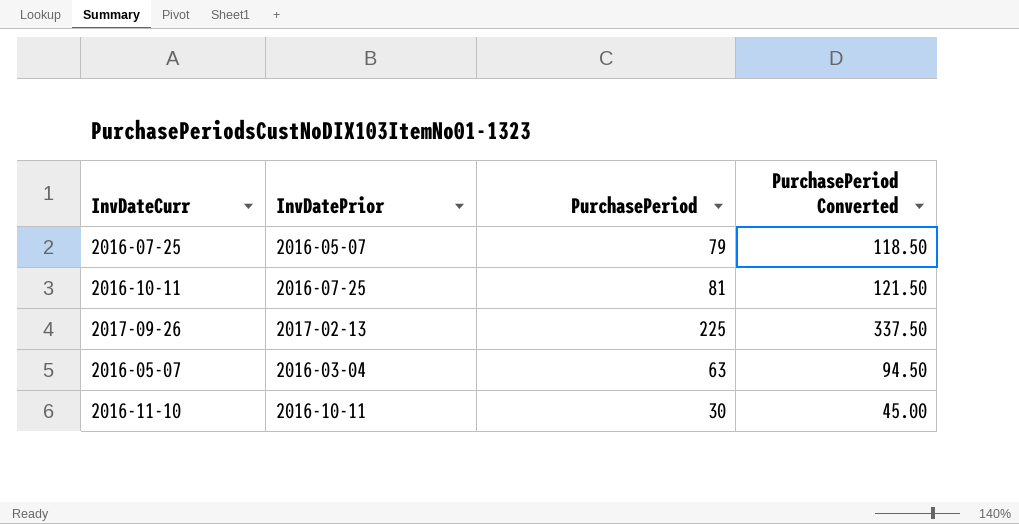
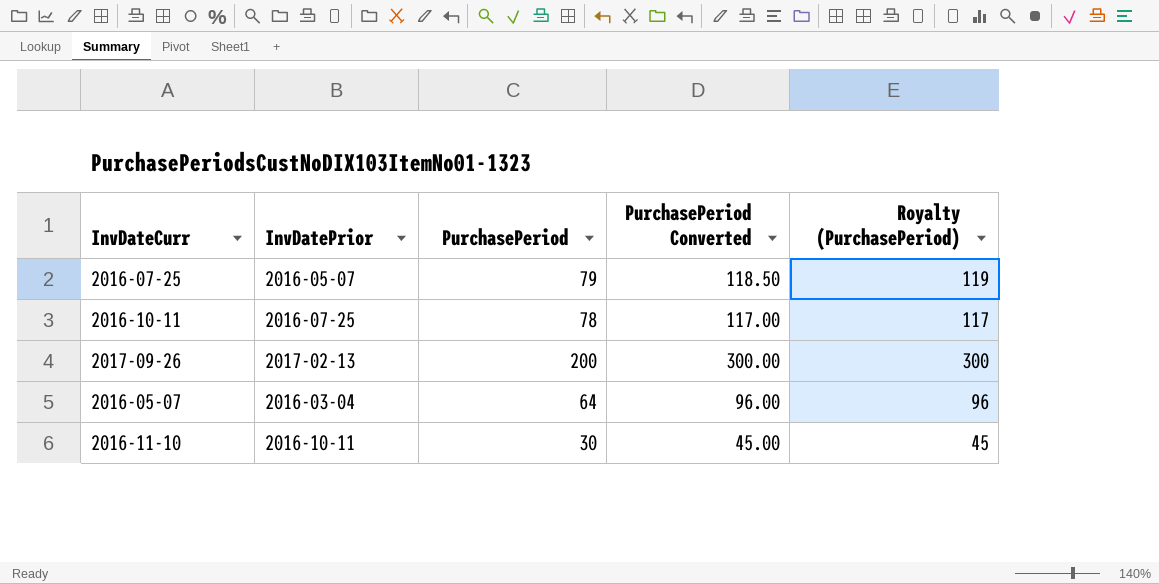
column Royalty (PurchasePeriod) | formula: none -> [PurchasePeriod] * 1.5
2016-10-11 | PurchasePeriod: 81 -> 78
2016-10-11 | PurchasePeriod Converted: 121.50 -> 117.00
2017-09-26 | PurchasePeriod: 225 -> 200
2017-09-26 | PurchasePeriod Converted: 337.50 -> 300.00
2016-05-07 | PurchasePeriod: 63 -> 64
2016-05-07 | PurchasePeriod Converted: 94.50 -> 96.00

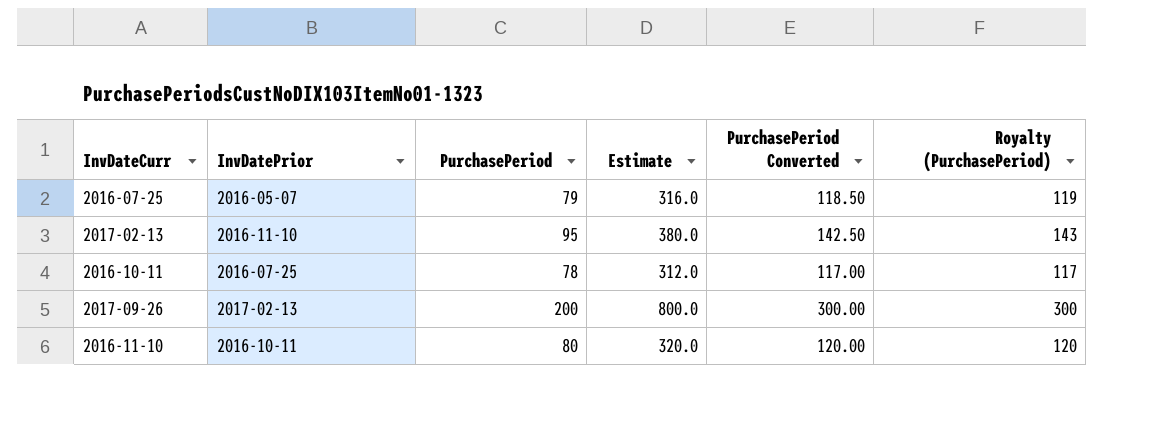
column Estimate | formula: none -> [PurchasePeriod] * 4
row 2016-05-07: 2016-03-04 | 64 | 96.00 | 96 -> none
row 2017-02-13: none -> 2016-11-10 | 95 | 380.0 | 142.50 | 143
2016-11-10 | PurchasePeriod: 30 -> 80
2016-11-10 | PurchasePeriod Converted: 45.00 -> 120.00
2016-11-10 | Royalty (PurchasePeriod): 45 -> 120

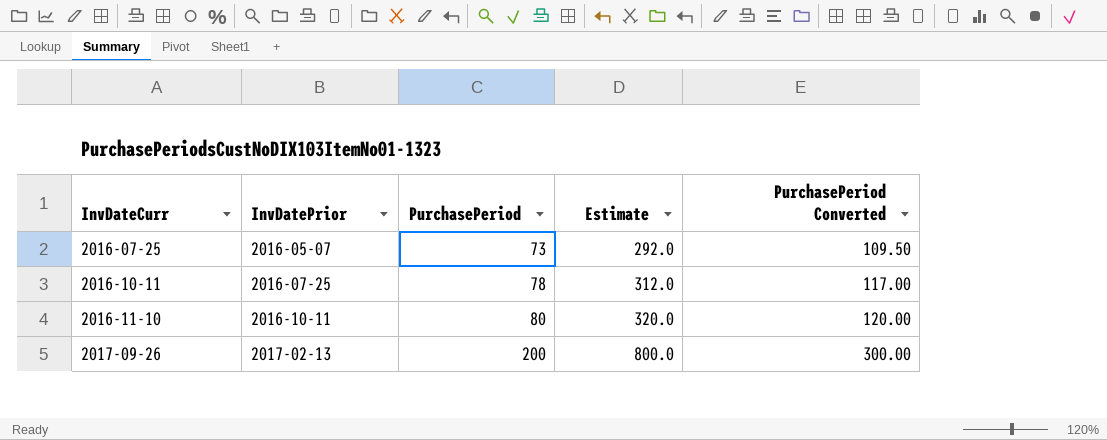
row order: none -> InvDateCurr ascending
column Royalty (PurchasePeriod) | formula: [PurchasePeriod] * 1.5 -> none
row 2017-02-13: 2016-11-10 | 95 | 380.0 | 142.50 | 143 -> none
2016-07-25 | PurchasePeriod: 79 -> 73
2016-07-25 | Estimate: 316.0 -> 292.0
2016-07-25 | PurchasePeriod Converted: 118.50 -> 109.50

